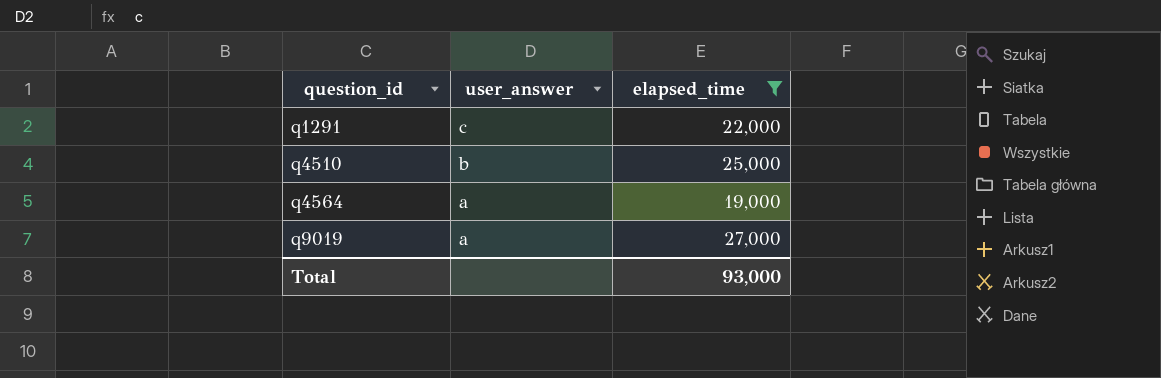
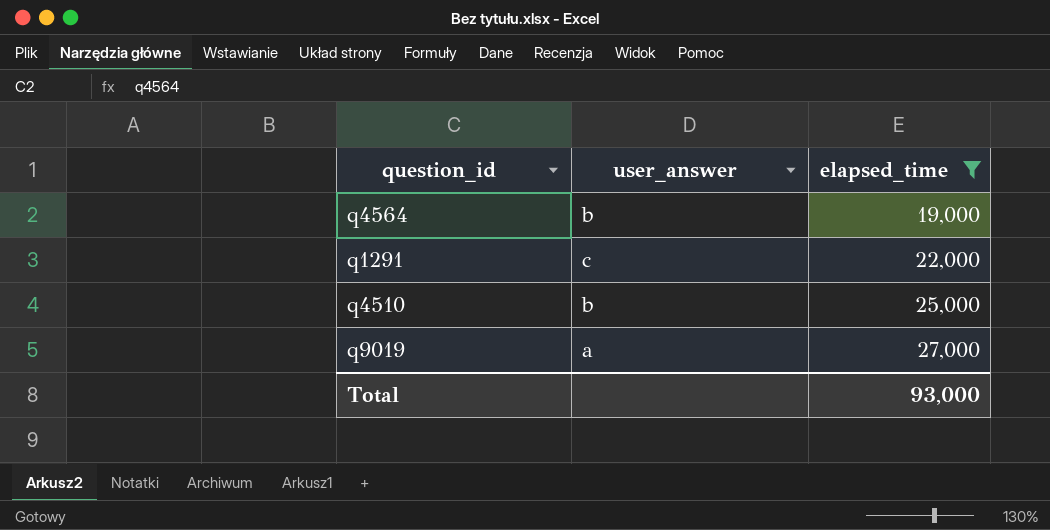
row order: question_id ascending -> elapsed_time ascending
q4564 | user_answer: a -> b

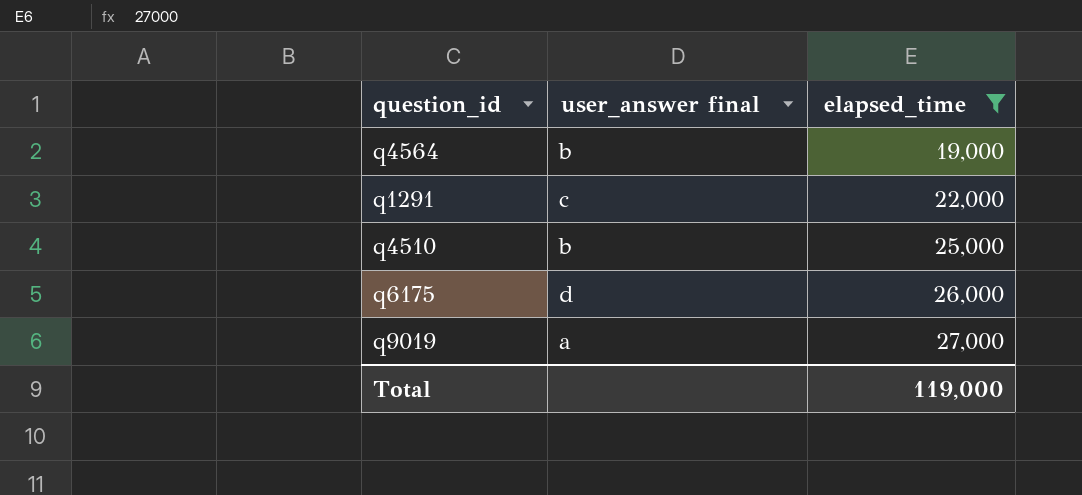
column name: user_answer -> user_answer final
row q6175: none -> d | 26,000
Total | elapsed_time: 93,000 -> 119,000

